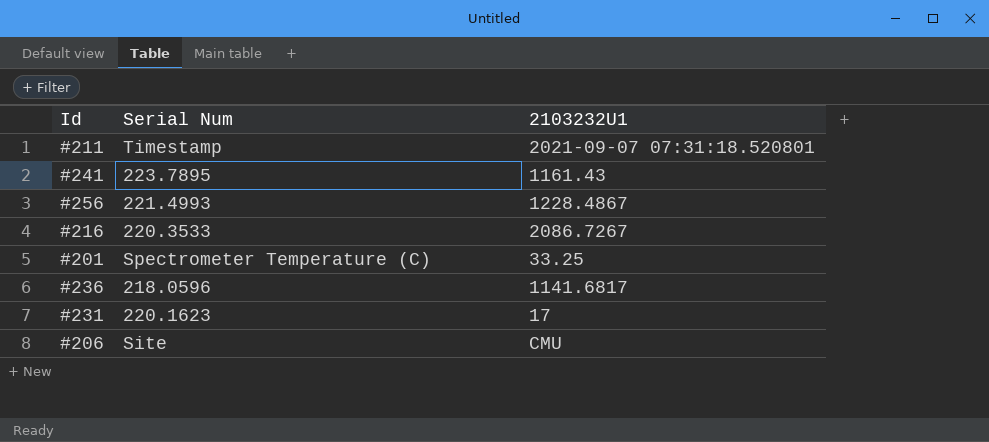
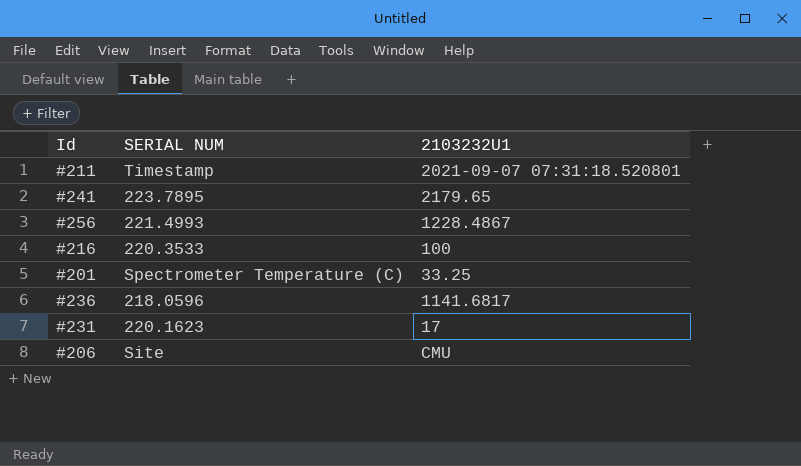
column name: Serial Num -> SERIAL NUM
#241 | 2103232U1: 1161.43 -> 2179.65
#216 | 2103232U1: 2086.7267 -> 100

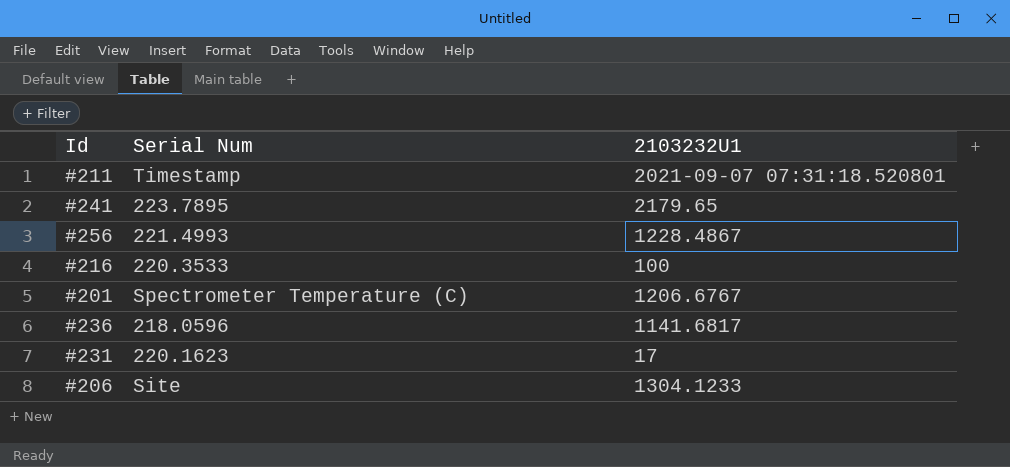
column name: SERIAL NUM -> Serial Num
#201 | 2103232U1: 33.25 -> 1206.6767
#206 | 2103232U1: CMU -> 1304.1233

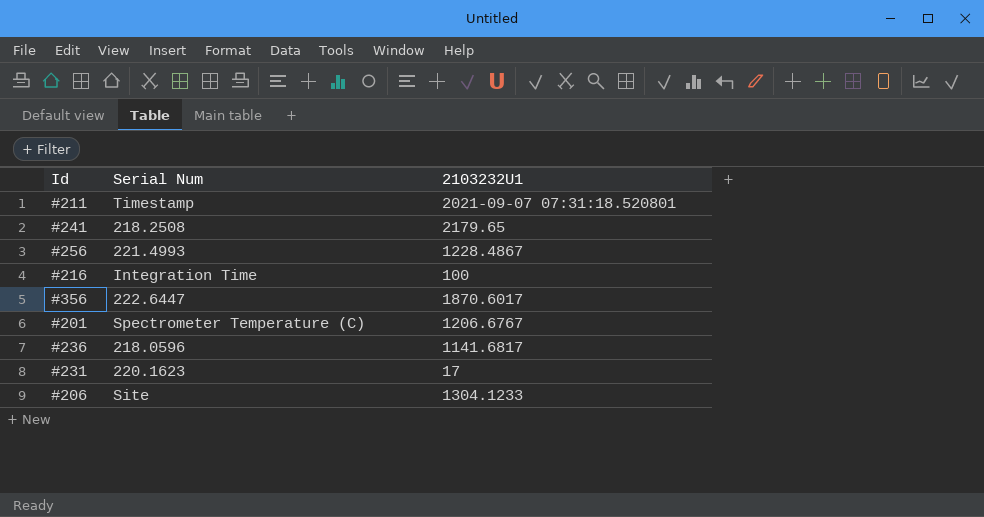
#241 | Serial Num: 223.7895 -> 218.2508
#216 | Serial Num: 220.3533 -> Integration Time
row #356: none -> 222.6447 | 1870.6017

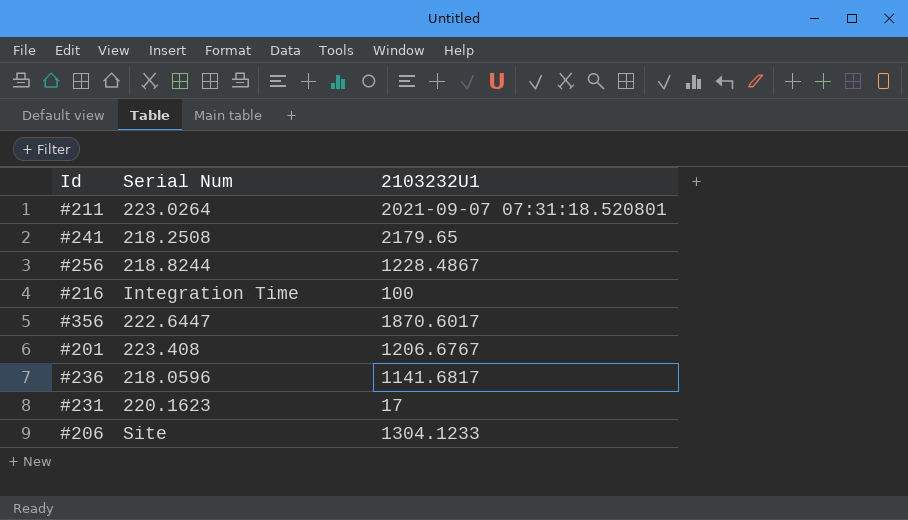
#211 | Serial Num: Timestamp -> 223.0264
#256 | Serial Num: 221.4993 -> 218.8244
#201 | Serial Num: Spectrometer Temperature (C) -> 223.408

